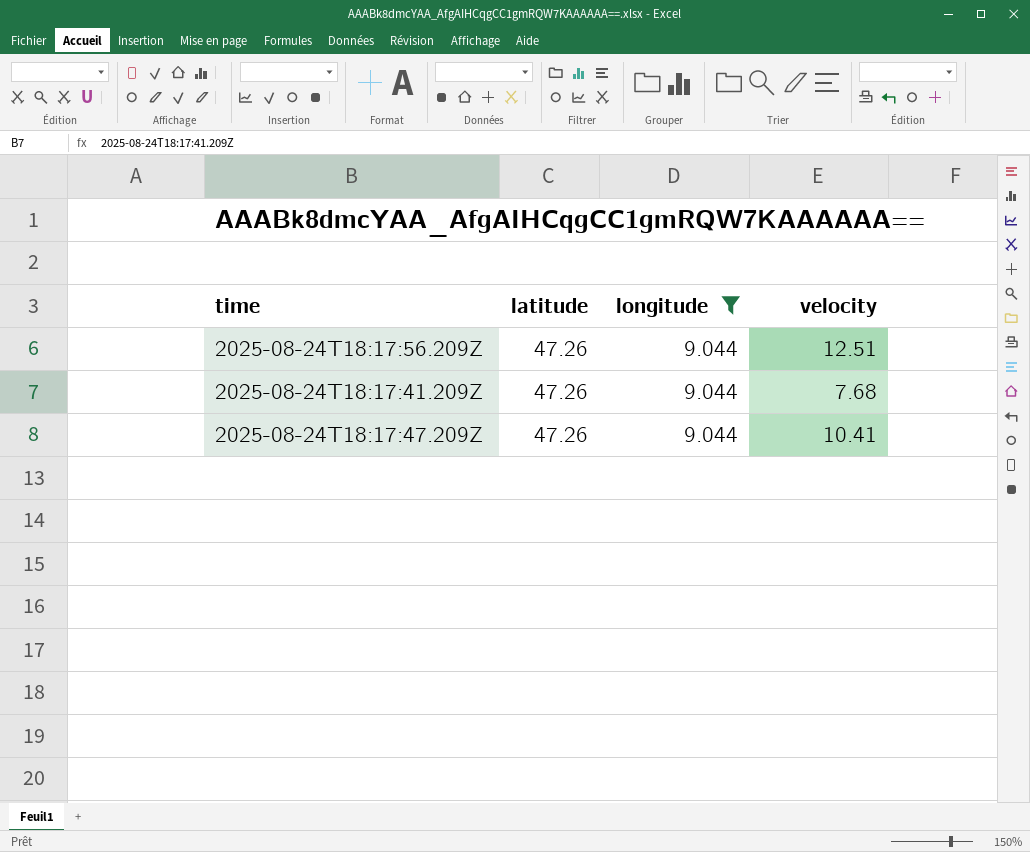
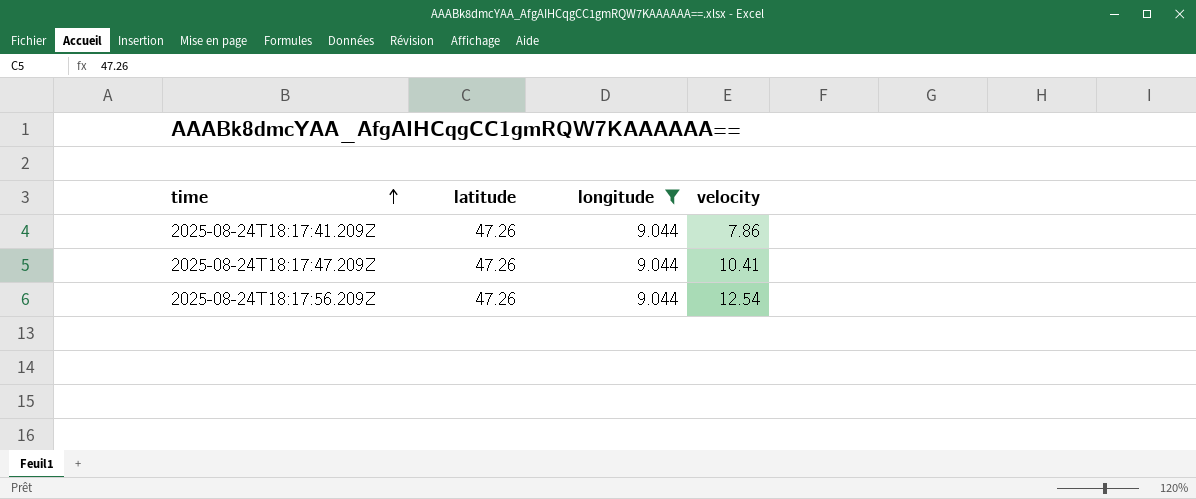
row order: none -> time ascending
2025-08-24T18:17:41.209Z | velocity: 7.68 -> 7.86
2025-08-24T18:17:56.209Z | velocity: 12.51 -> 12.54

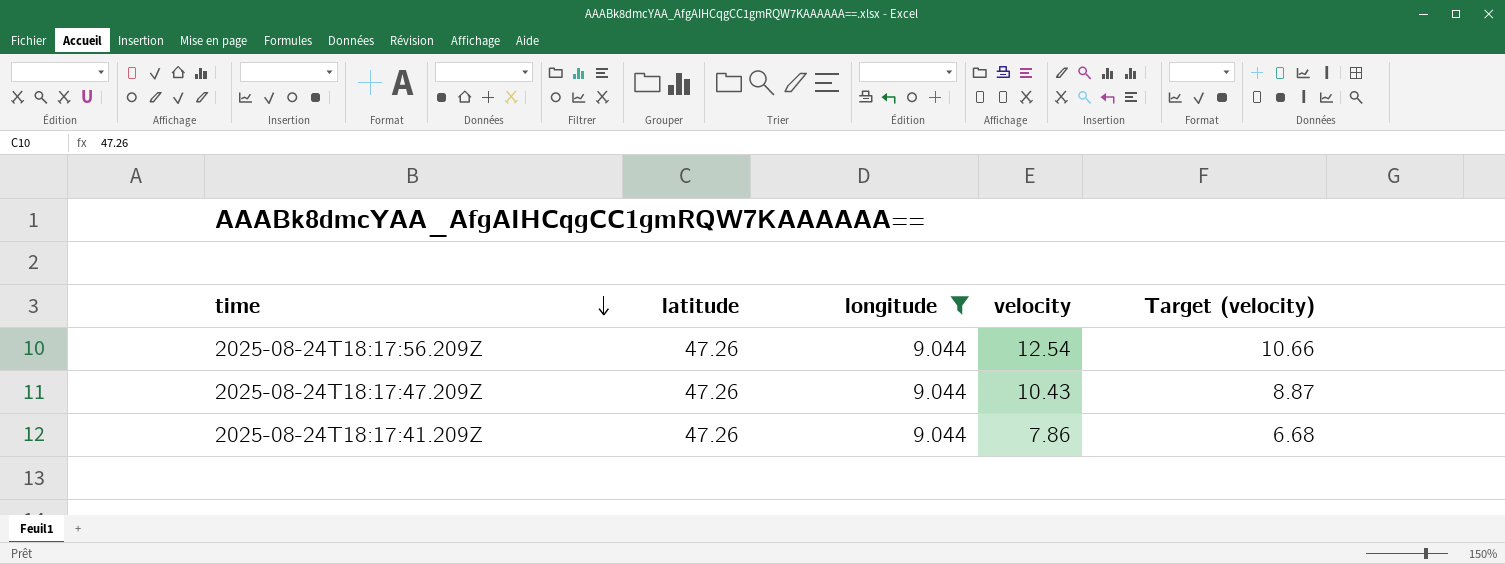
row order: time ascending -> time descending
column Target (velocity) | formula: none -> [velocity] * 0.85
2025-08-24T18:17:47.209Z | velocity: 10.41 -> 10.43

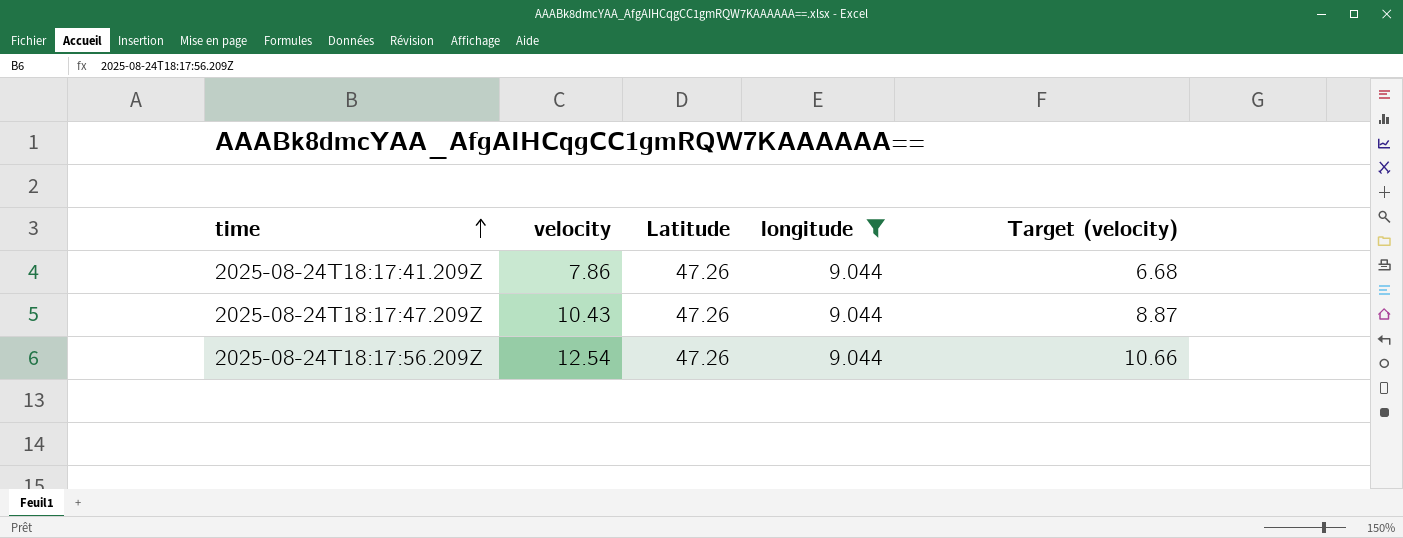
row order: time descending -> time ascending
column velocity | position: 4 -> 2
column name: latitude -> Latitude

